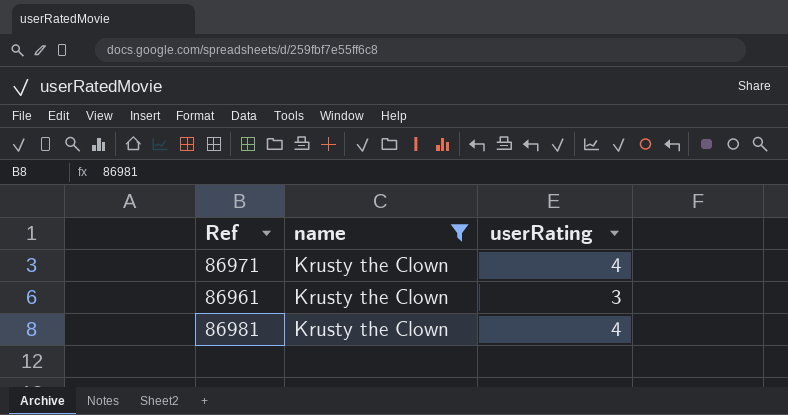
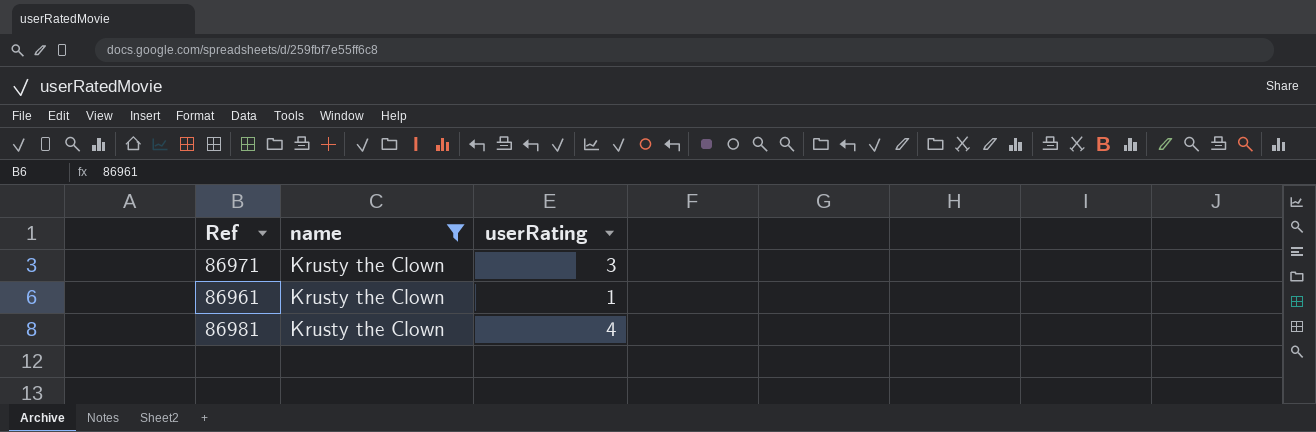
86971 | userRating: 4 -> 3
86961 | userRating: 3 -> 1

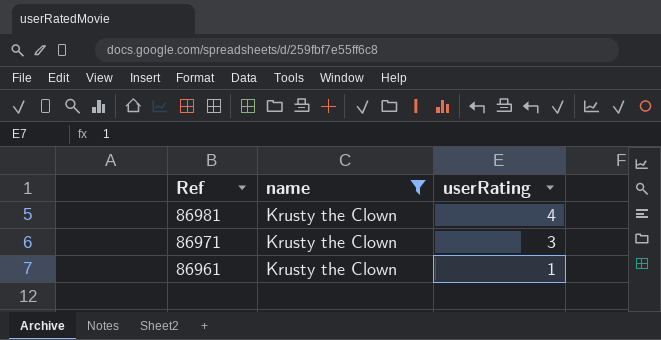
row order: none -> Ref descending

